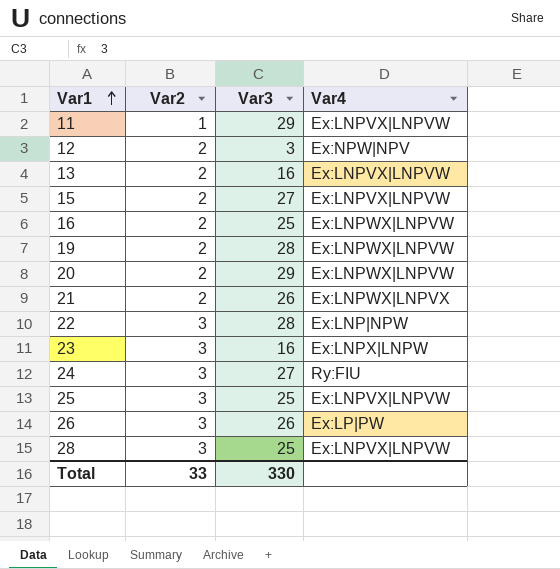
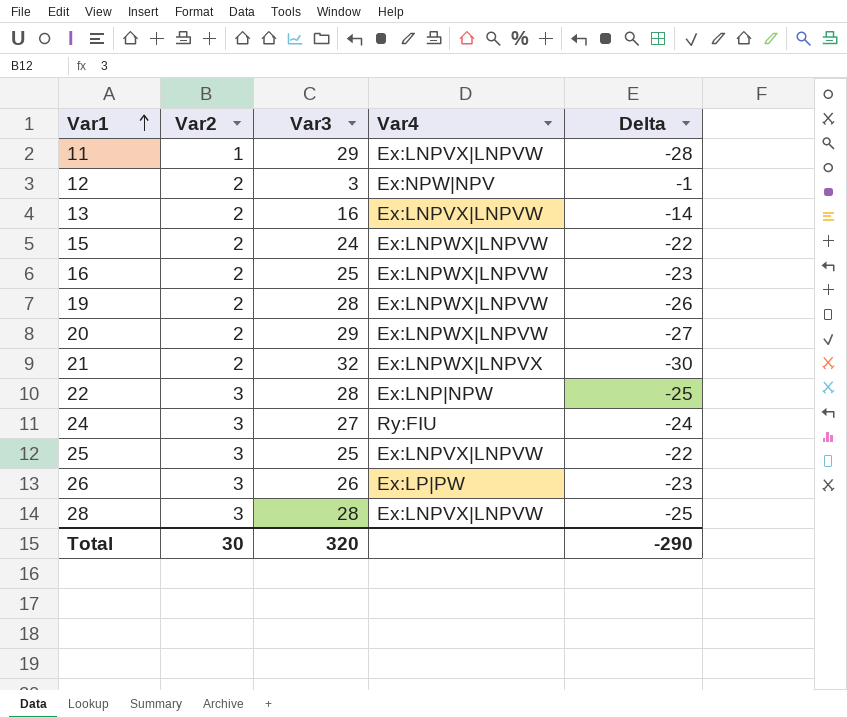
column Delta | formula: none -> [Var2] - [Var3]
row 23: 3 | 16 | Ex:LNPX|LNPW -> none
15 | Var3: 27 -> 24
15 | Var4: Ex:LNPVX|LNPVW -> Ex:LNPWX|LNPVW
21 | Var3: 26 -> 32
28 | Var3: 25 -> 28
Total | Var2: 33 -> 30
Total | Var3: 330 -> 320

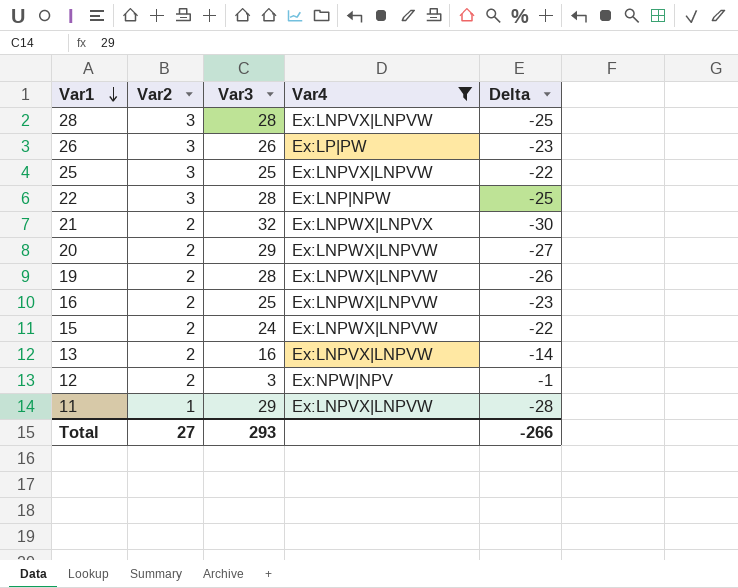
filter: none -> Var4 != Ry:FIU
row order: Var1 ascending -> Var1 descending
Total | Var2: 30 -> 27
Total | Var3: 320 -> 293
Total | Delta: -290 -> -266

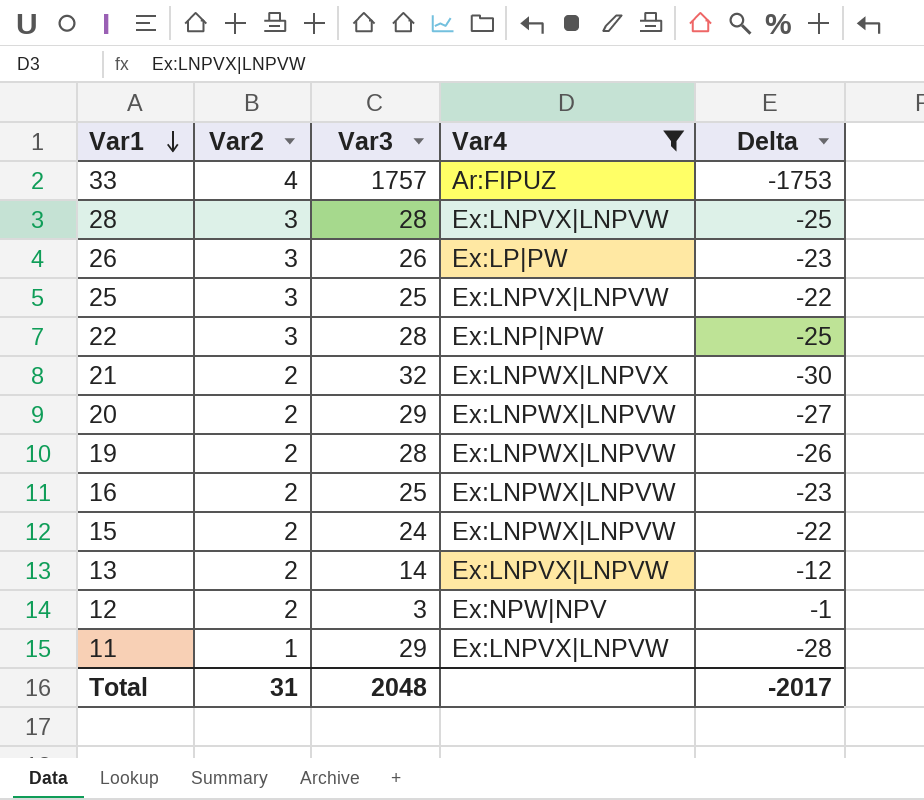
row 33: none -> 4 | 1757 | Ar:FIPUZ | -1753
13 | Var3: 16 -> 14
13 | Delta: -14 -> -12
Total | Var2: 27 -> 31
Total | Var3: 293 -> 2048
Total | Delta: -266 -> -2017

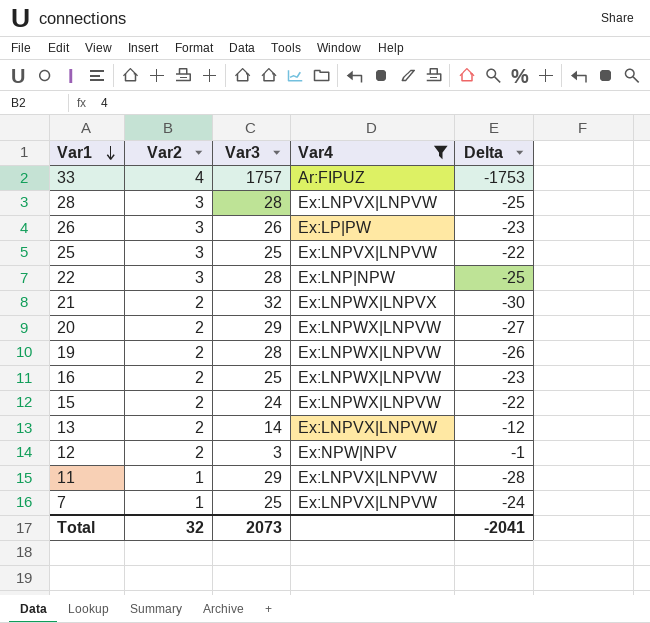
row 7: none -> 1 | 25 | Ex:LNPVX|LNPVW | -24
Total | Var2: 31 -> 32
Total | Var3: 2048 -> 2073
Total | Delta: -2017 -> -2041

